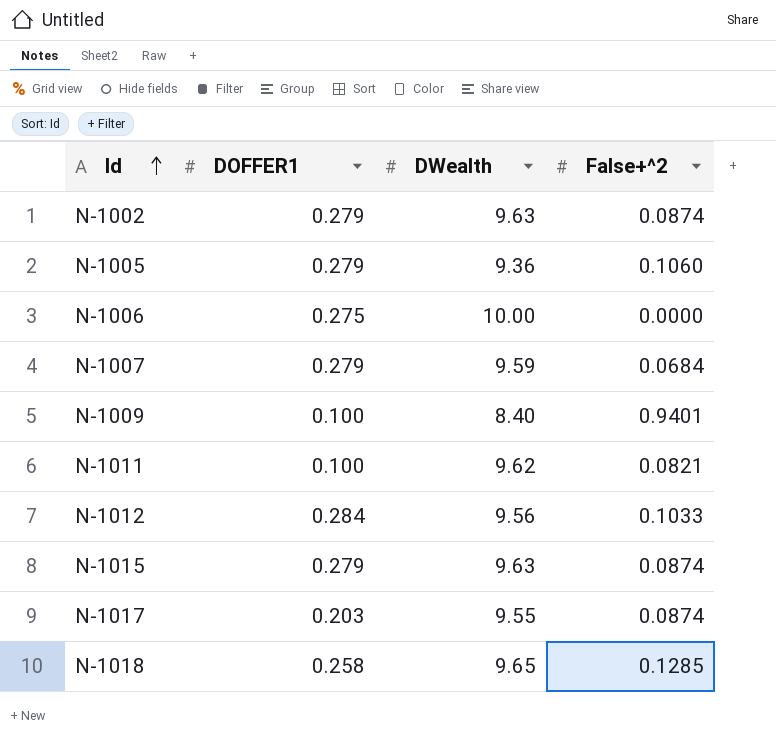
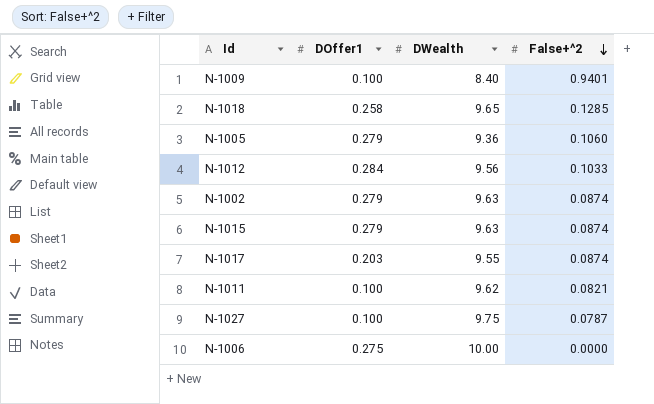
row order: Id ascending -> False+^2 descending
column name: DOFFER1 -> DOffer1
row N-1007: 0.279 | 9.59 | 0.0684 -> none
row N-1027: none -> 0.100 | 9.75 | 0.0787

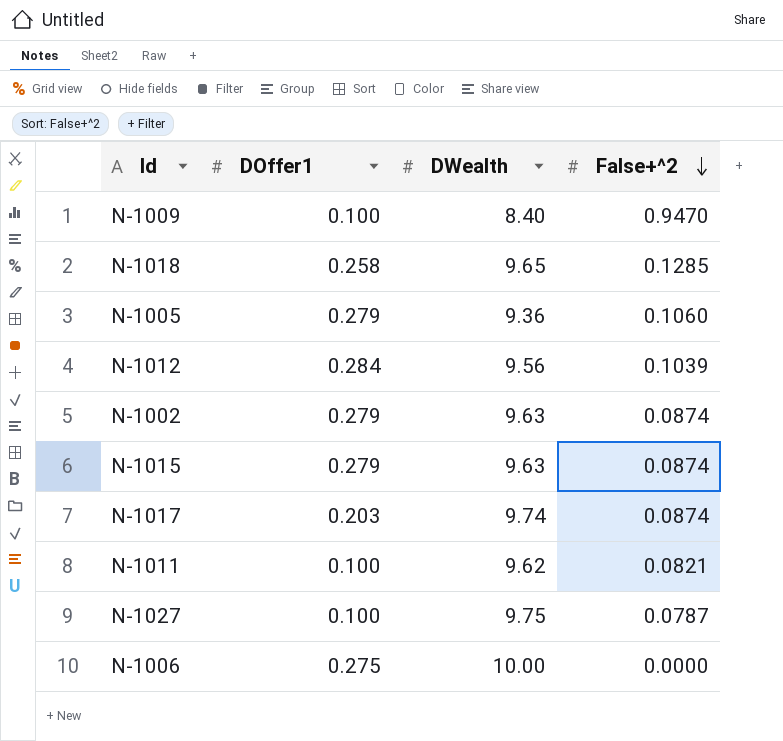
N-1009 | False+^2: 0.9401 -> 0.9470
N-1012 | False+^2: 0.1033 -> 0.1039
N-1017 | DWealth: 9.55 -> 9.74

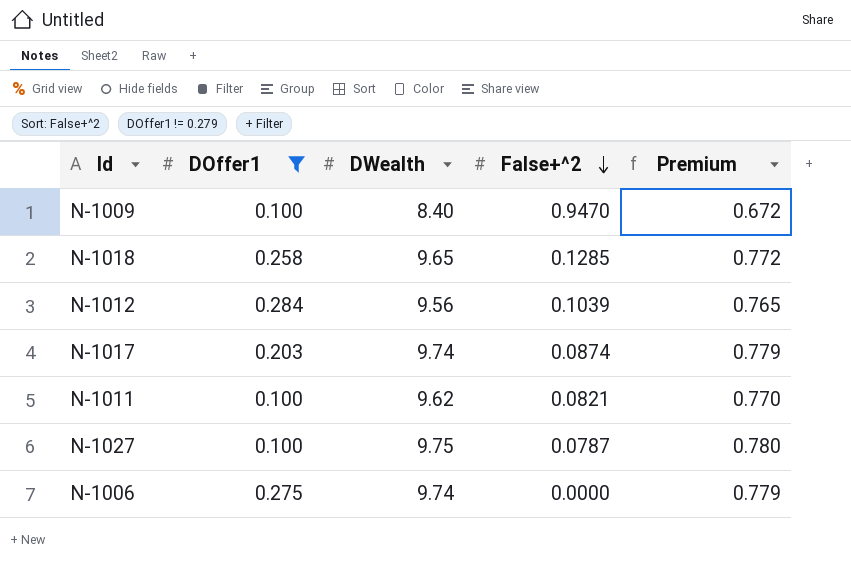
filter: none -> DOffer1 != 0.279
column Premium | formula: none -> [DWealth] * 0.08
N-1006 | DWealth: 10.00 -> 9.74

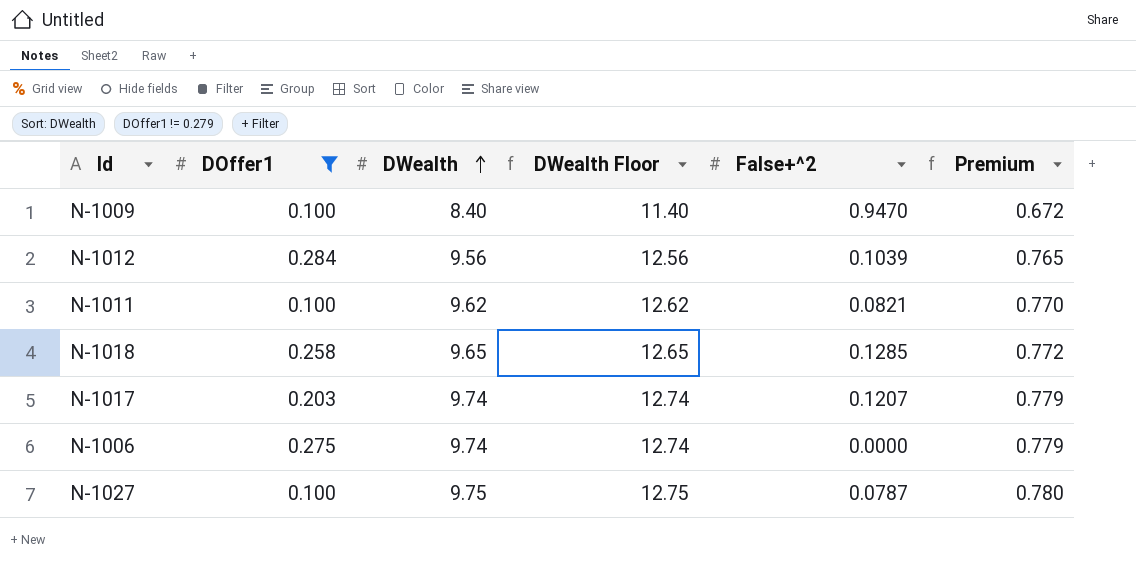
row order: False+^2 descending -> DWealth ascending
column DWealth Floor | formula: none -> [DWealth] + 3
N-1017 | False+^2: 0.0874 -> 0.1207

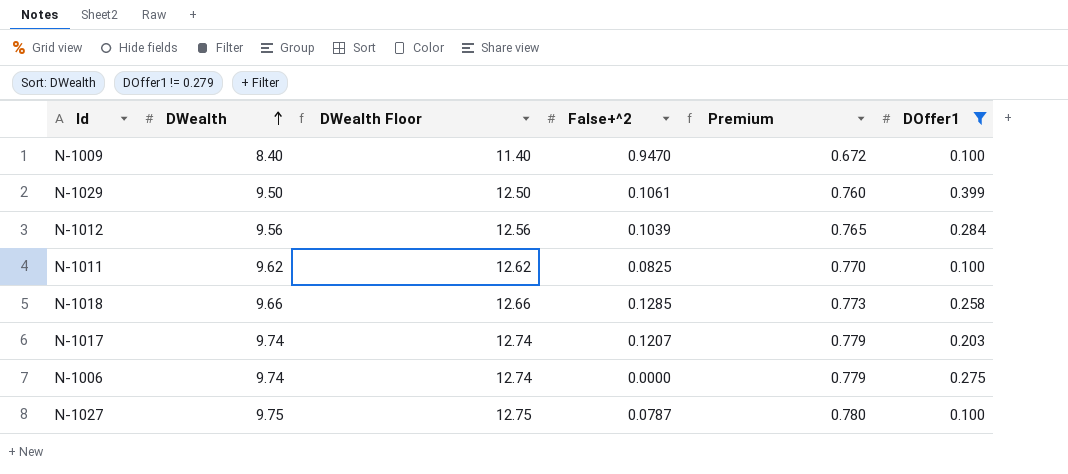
column DOffer1 | position: 2 -> 6
row N-1029: none -> 9.50 | 12.50 | 0.1061 | 0.760 | 0.399
N-1011 | False+^2: 0.0821 -> 0.0825
N-1018 | DWealth: 9.65 -> 9.66
N-1018 | DWealth Floor: 12.65 -> 12.66
N-1018 | Premium: 0.772 -> 0.773

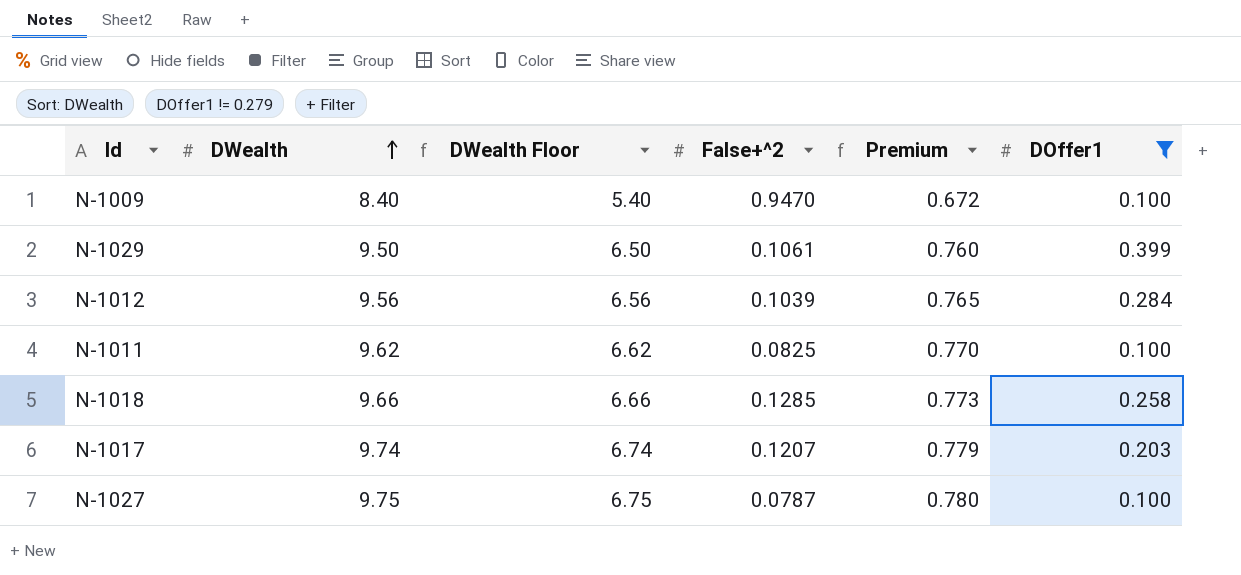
column DWealth Floor | formula: [DWealth] + 3 -> [DWealth] - 3
row N-1006: 9.74 | 12.74 | 0.0000 | 0.779 | 0.275 -> none

